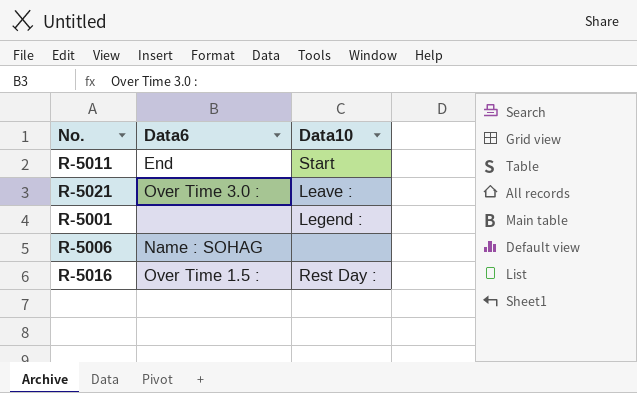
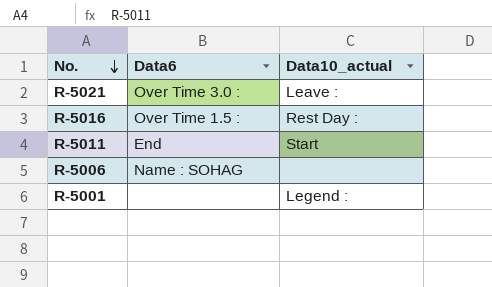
row order: none -> No. descending
column name: Data10 -> Data10_actual

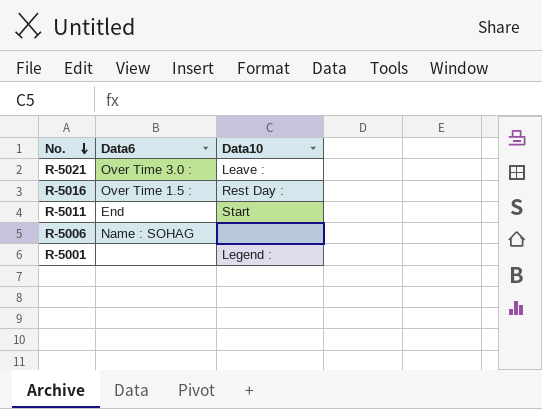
column name: Data10_actual -> Data10

